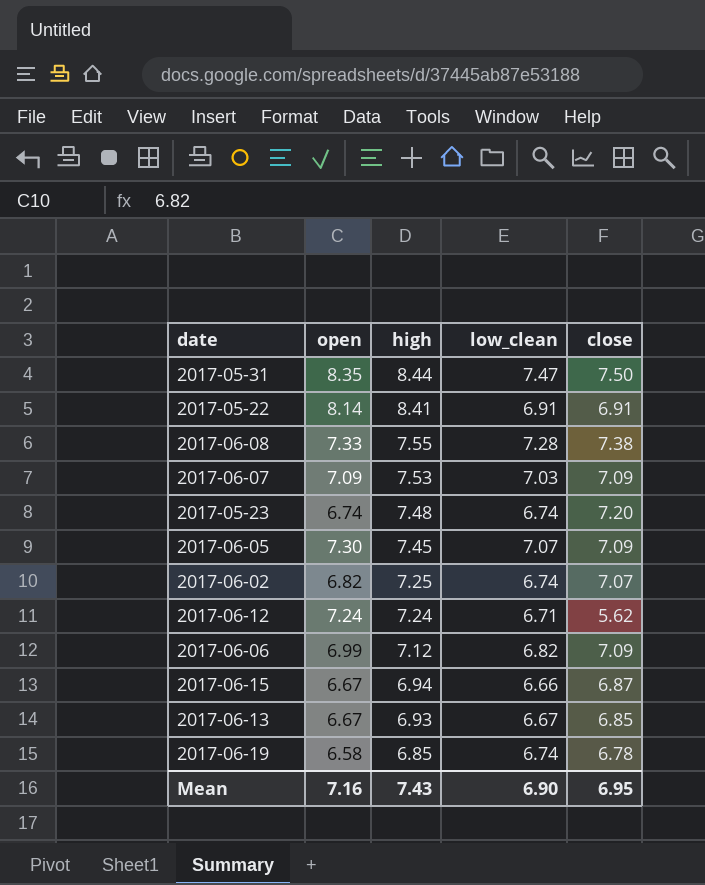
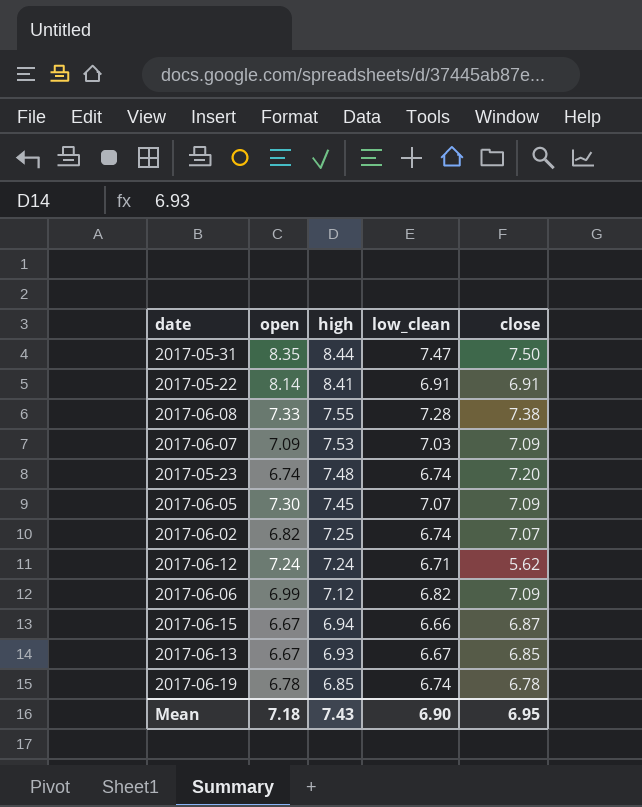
2017-06-19 | open: 6.58 -> 6.78
Mean | open: 7.16 -> 7.18

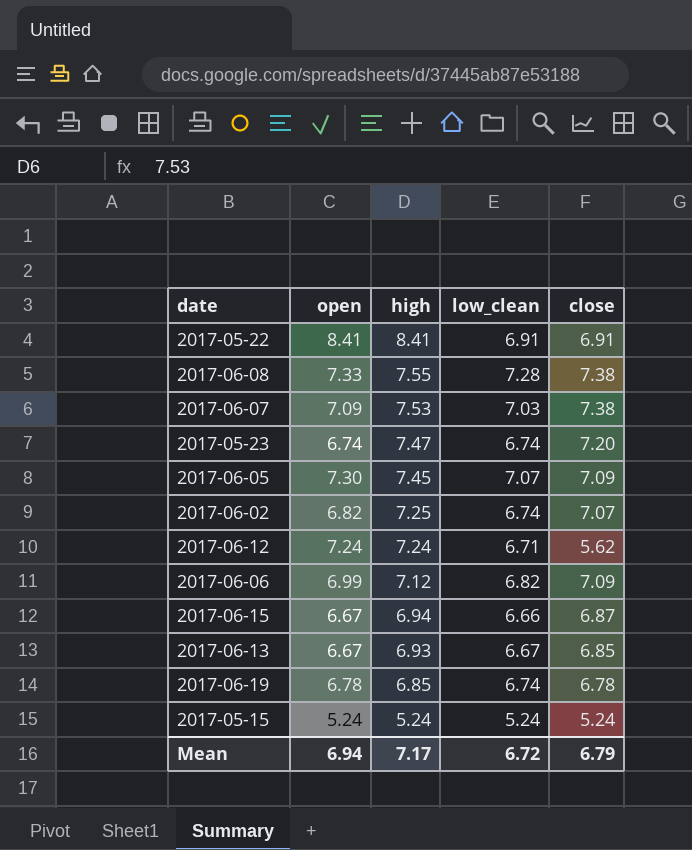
row 2017-05-31: 8.35 | 8.44 | 7.47 | 7.50 -> none
2017-05-22 | open: 8.14 -> 8.41
2017-06-07 | close: 7.09 -> 7.38
2017-05-23 | high: 7.48 -> 7.47
row 2017-05-15: none -> 5.24 | 5.24 | 5.24 | 5.24
Mean | open: 7.18 -> 6.94
Mean | high: 7.43 -> 7.17
Mean | low_clean: 6.90 -> 6.72
Mean | close: 6.95 -> 6.79

